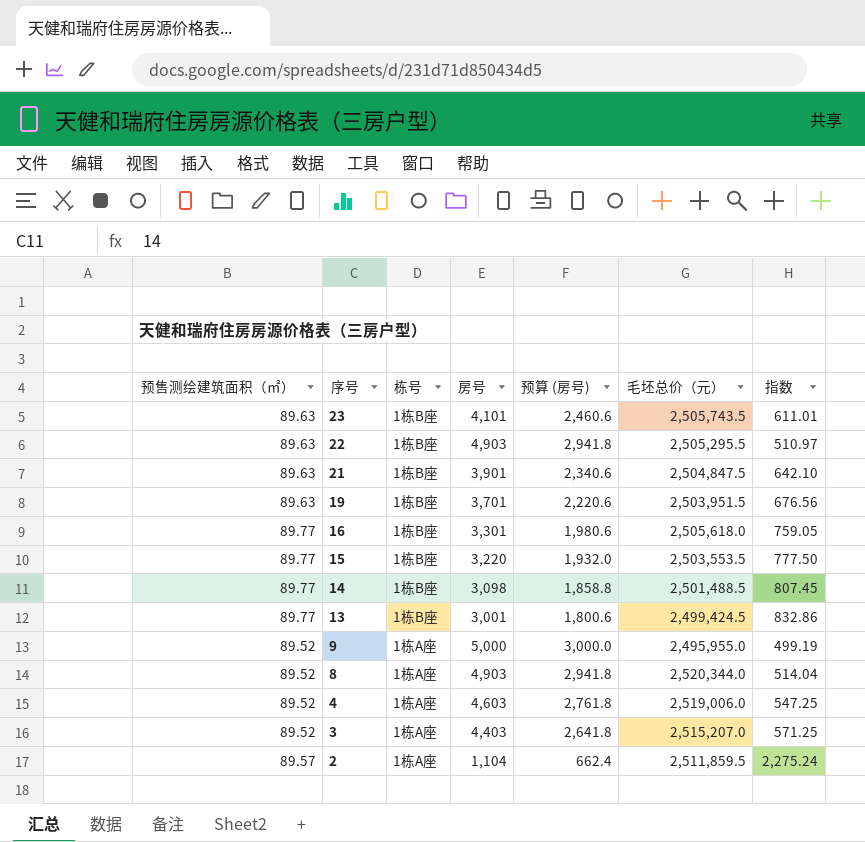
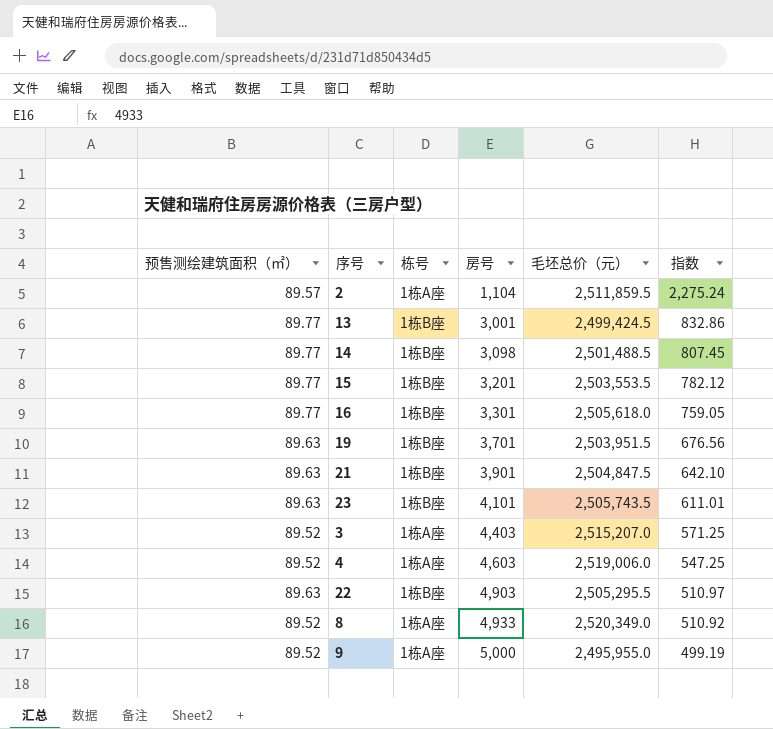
row order: 序号 descending -> 房号 ascending
column 预算 (房号) | formula: [房号] * 0.6 -> none
15 | 房号: 3,220 -> 3,201
15 | 指数: 777.50 -> 782.12
8 | 房号: 4,903 -> 4,933
8 | 毛坯总价（元）: 2,520,344.0 -> 2,520,349.0
8 | 指数: 514.04 -> 510.92

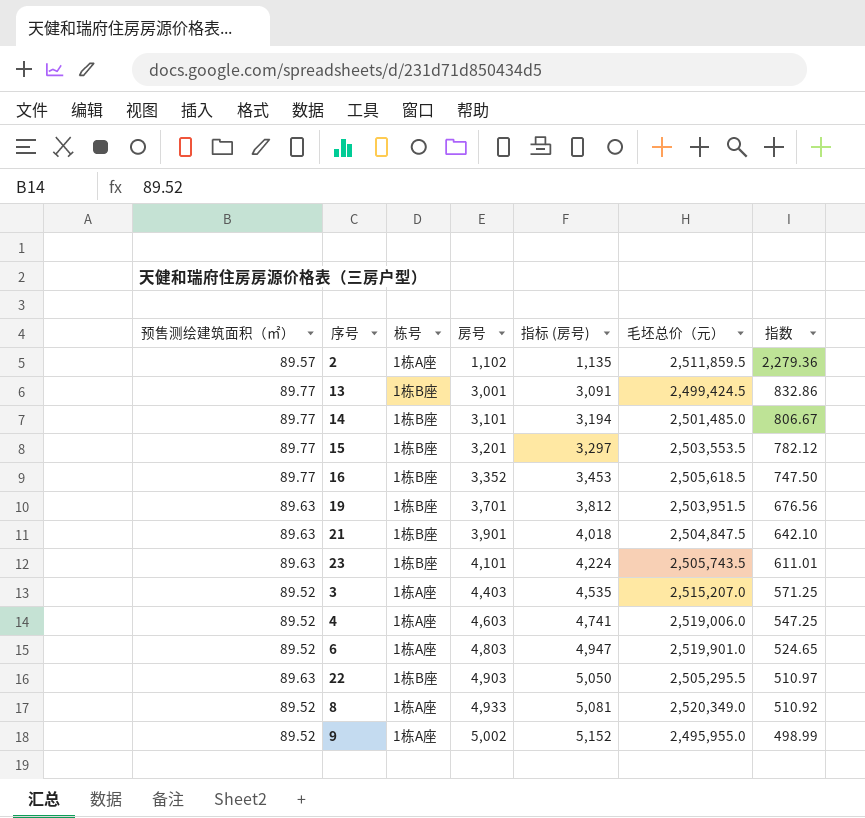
column 指标 (房号) | formula: none -> [房号] * 1.03
2 | 房号: 1,104 -> 1,102
2 | 指数: 2,275.24 -> 2,279.36
14 | 房号: 3,098 -> 3,101
14 | 毛坯总价（元）: 2,501,488.5 -> 2,501,485.0
14 | 指数: 807.45 -> 806.67
16 | 房号: 3,301 -> 3,352
16 | 毛坯总价（元）: 2,505,618.0 -> 2,505,618.5
16 | 指数: 759.05 -> 747.50
row 6: none -> 89.52 | 1栋A座 | 4,803 | 4,947 | 2,519,901.0 | 524.65
9 | 房号: 5,000 -> 5,002
9 | 指数: 499.19 -> 498.99

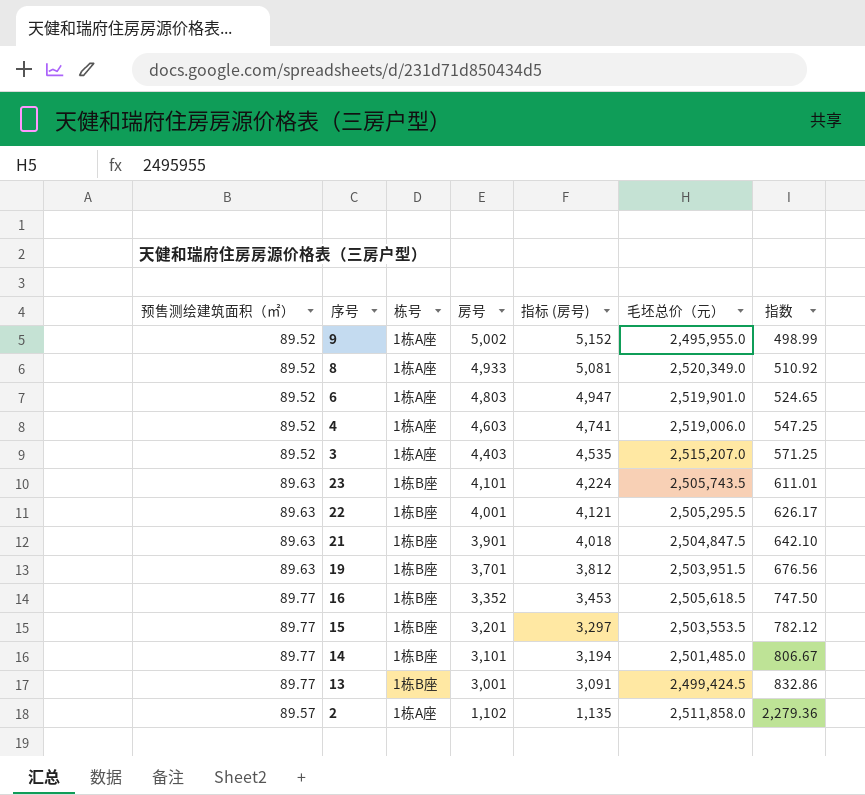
row order: 房号 ascending -> 房号 descending
22 | 房号: 4,903 -> 4,001
22 | 指标 (房号): 5,050 -> 4,121
22 | 指数: 510.97 -> 626.17
2 | 毛坯总价（元）: 2,511,859.5 -> 2,511,858.0

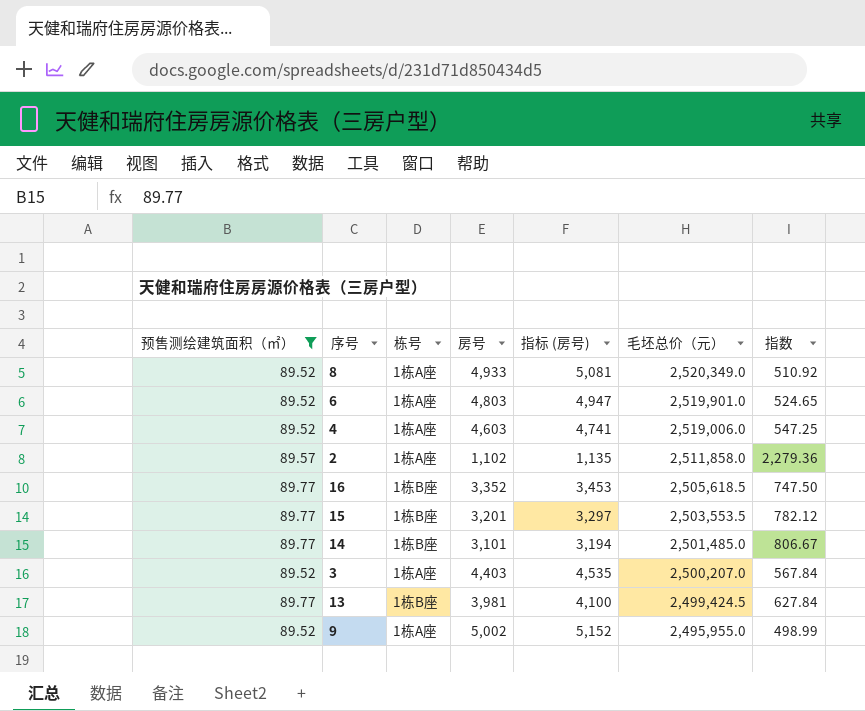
filter: none -> 预售测绘建筑面积（㎡） != 89.63
row order: 房号 descending -> 毛坯总价（元） descending
3 | 毛坯总价（元）: 2,515,207.0 -> 2,500,207.0
3 | 指数: 571.25 -> 567.84
13 | 房号: 3,001 -> 3,981
13 | 指标 (房号): 3,091 -> 4,100
13 | 指数: 832.86 -> 627.84

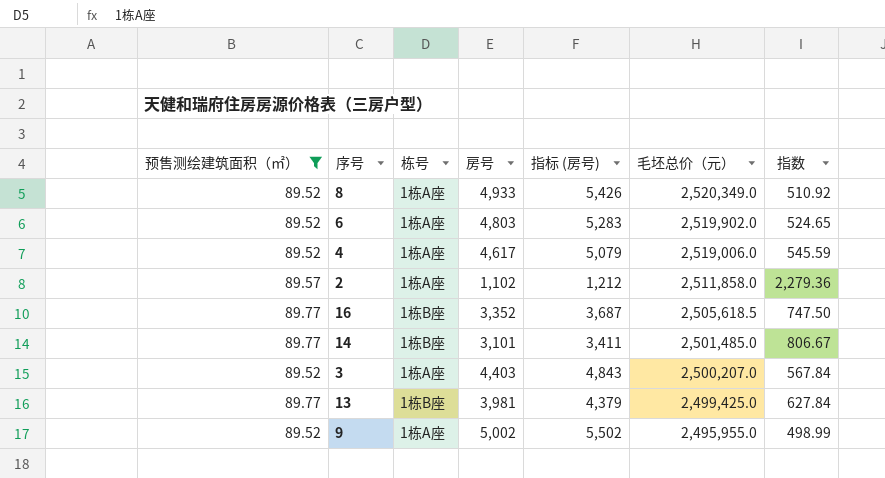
column 指标 (房号) | formula: [房号] * 1.03 -> [房号] * 1.1
row 15: 89.77 | 1栋B座 | 3,201 | 3,297 | 2,503,553.5 | 782.12 -> none
6 | 毛坯总价（元）: 2,519,901.0 -> 2,519,902.0
4 | 房号: 4,603 -> 4,617
4 | 指数: 547.25 -> 545.59
13 | 毛坯总价（元）: 2,499,424.5 -> 2,499,425.0

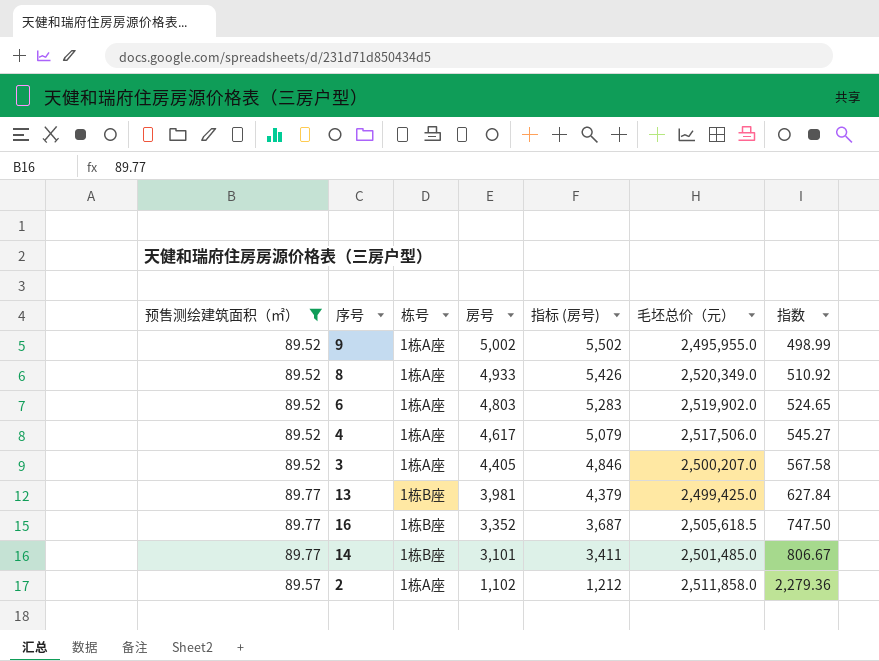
row order: 毛坯总价（元） descending -> 房号 descending
4 | 毛坯总价（元）: 2,519,006.0 -> 2,517,506.0
4 | 指数: 545.59 -> 545.27
3 | 房号: 4,403 -> 4,405
3 | 指标 (房号): 4,843 -> 4,846
3 | 指数: 567.84 -> 567.58

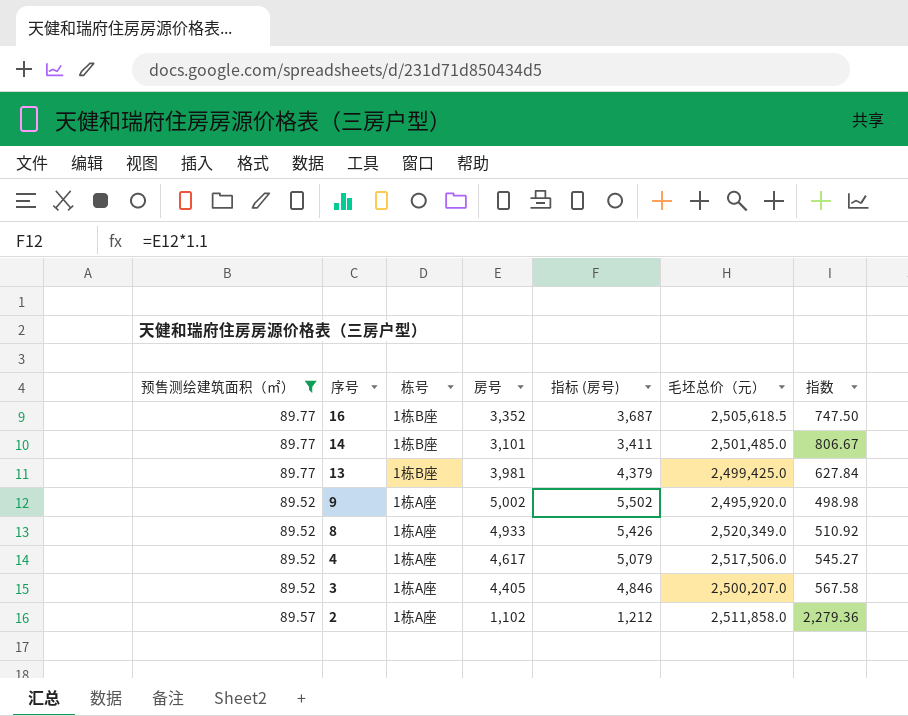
row order: 房号 descending -> 序号 descending
row 6: 89.52 | 1栋A座 | 4,803 | 5,283 | 2,519,902.0 | 524.65 -> none
9 | 毛坯总价（元）: 2,495,955.0 -> 2,495,920.0
9 | 指数: 498.99 -> 498.98

